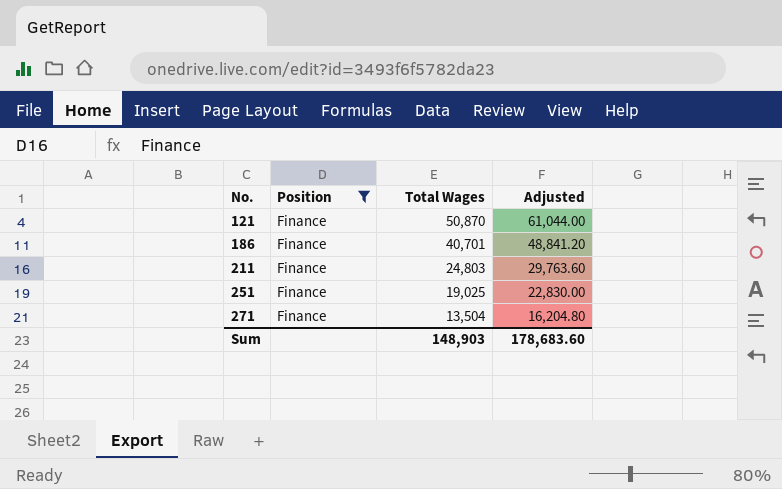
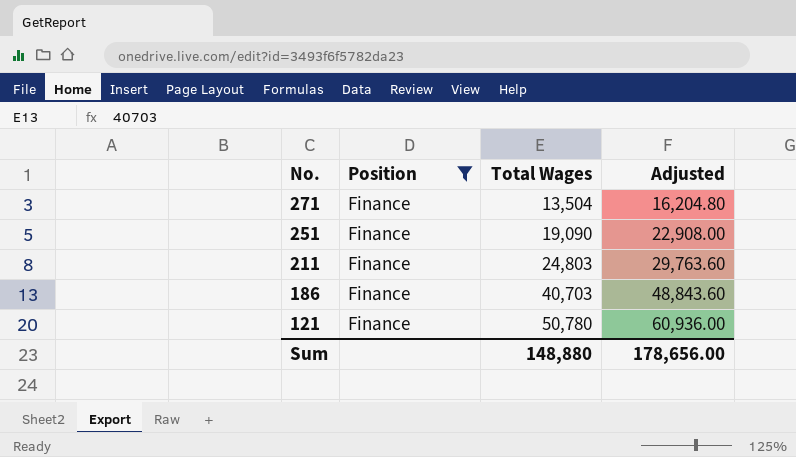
row order: No. ascending -> No. descending
251 | Total Wages: 19,025 -> 19,090
251 | Adjusted: 22,830.00 -> 22,908.00
186 | Total Wages: 40,701 -> 40,703
186 | Adjusted: 48,841.20 -> 48,843.60
121 | Total Wages: 50,870 -> 50,780
121 | Adjusted: 61,044.00 -> 60,936.00
Sum | Total Wages: 148,903 -> 148,880
Sum | Adjusted: 178,683.60 -> 178,656.00

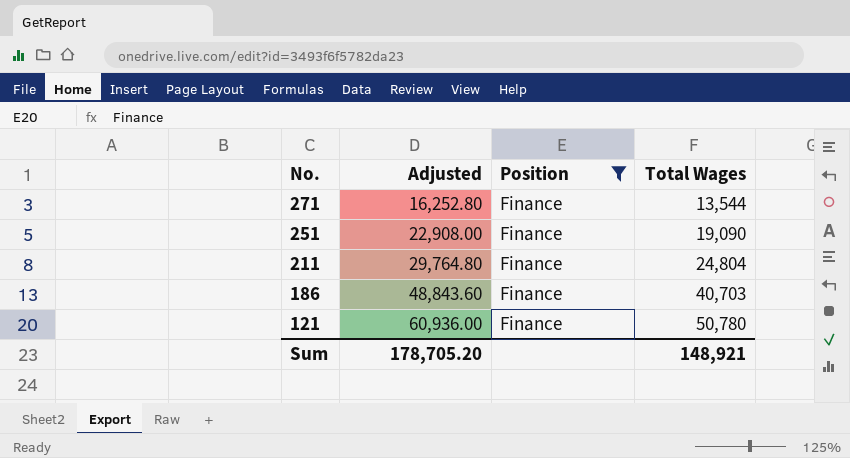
column Adjusted | position: 4 -> 2
271 | Adjusted: 16,204.80 -> 16,252.80
271 | Total Wages: 13,504 -> 13,544
211 | Adjusted: 29,763.60 -> 29,764.80
211 | Total Wages: 24,803 -> 24,804
Sum | Adjusted: 178,656.00 -> 178,705.20
Sum | Total Wages: 148,880 -> 148,921

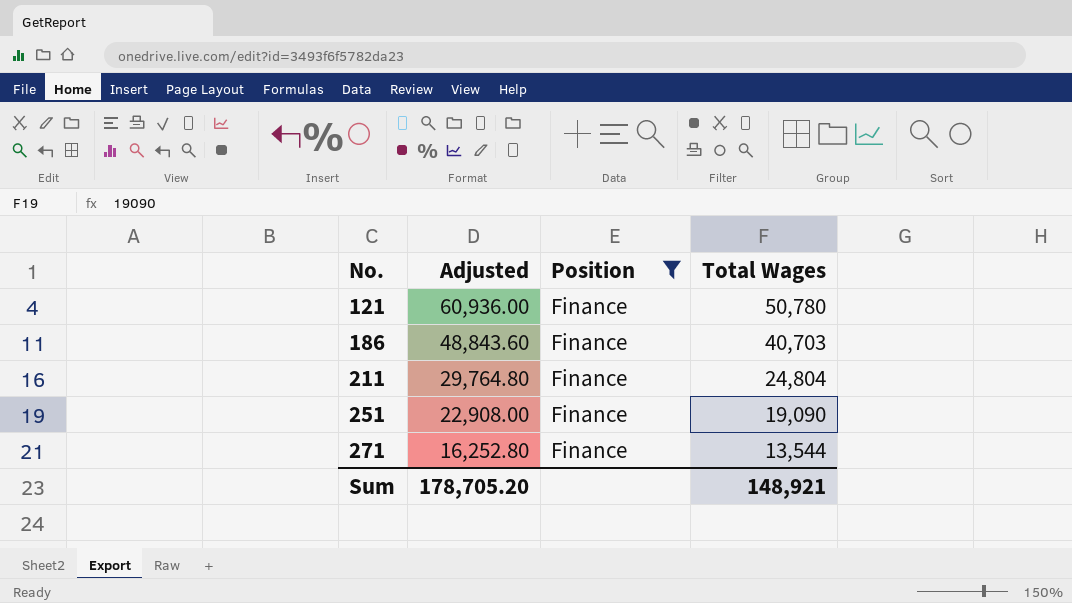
row order: No. descending -> No. ascending

